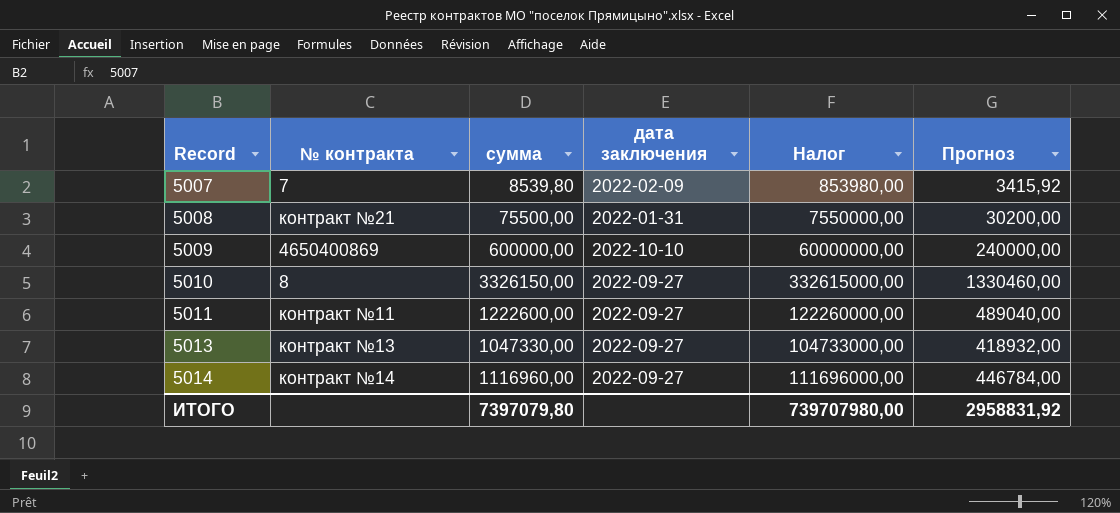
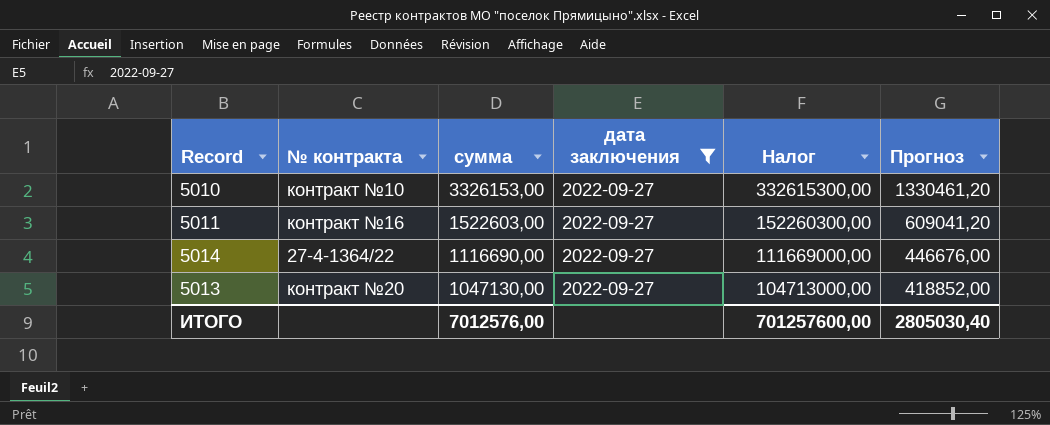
filter: none -> дата заключения = 2022-09-27
row order: Record ascending -> сумма descending
5010 | № контракта: 8 -> контракт №10
5010 | сумма: 3326150,00 -> 3326153,00
5010 | Налог: 332615000,00 -> 332615300,00
5010 | Прогноз: 1330460,00 -> 1330461,20
5011 | № контракта: контракт №11 -> контракт №16
5011 | сумма: 1222600,00 -> 1522603,00
5011 | Налог: 122260000,00 -> 152260300,00
5011 | Прогноз: 489040,00 -> 609041,20
5014 | № контракта: контракт №14 -> 27-4-1364/22
5014 | сумма: 1116960,00 -> 1116690,00
5014 | Налог: 111696000,00 -> 111669000,00
5014 | Прогноз: 446784,00 -> 446676,00
5013 | № контракта: контракт №13 -> контракт №20
5013 | сумма: 1047330,00 -> 1047130,00
5013 | Налог: 104733000,00 -> 104713000,00
5013 | Прогноз: 418932,00 -> 418852,00
ИТОГО | сумма: 7397079,80 -> 7012576,00
ИТОГО | Налог: 739707980,00 -> 701257600,00
ИТОГО | Прогноз: 2958831,92 -> 2805030,40

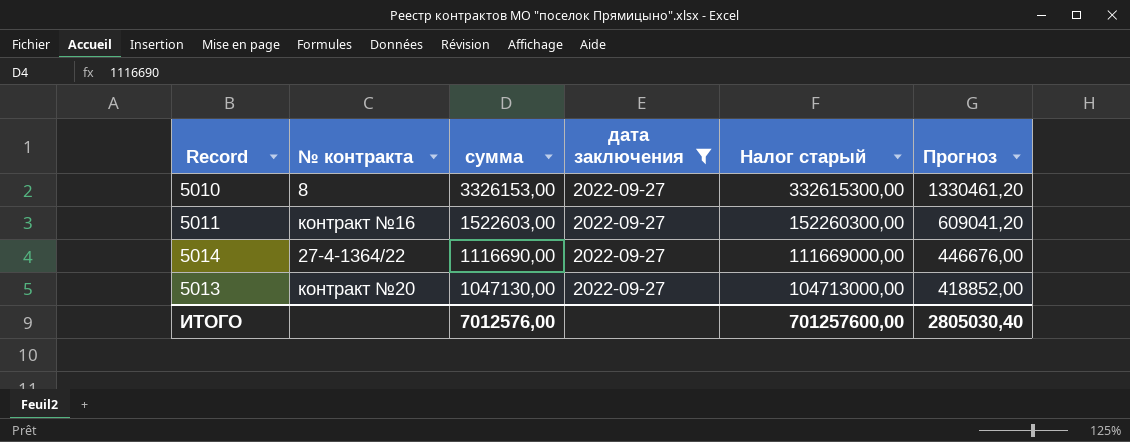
column name: Налог -> Налог старый
5010 | № контракта: контракт №10 -> 8

